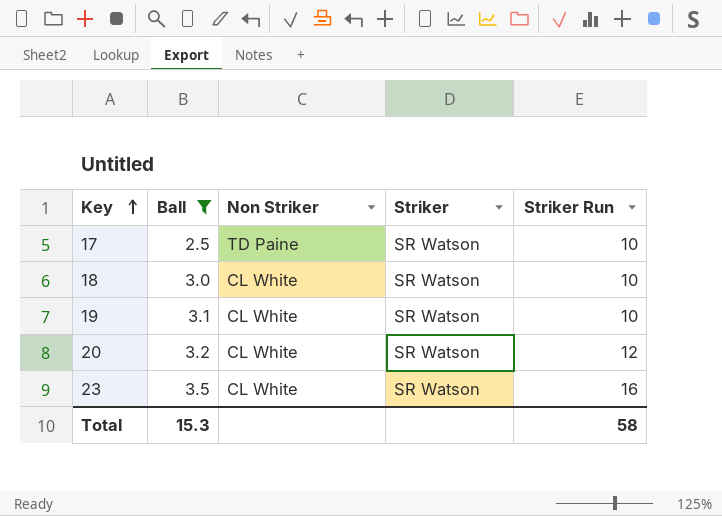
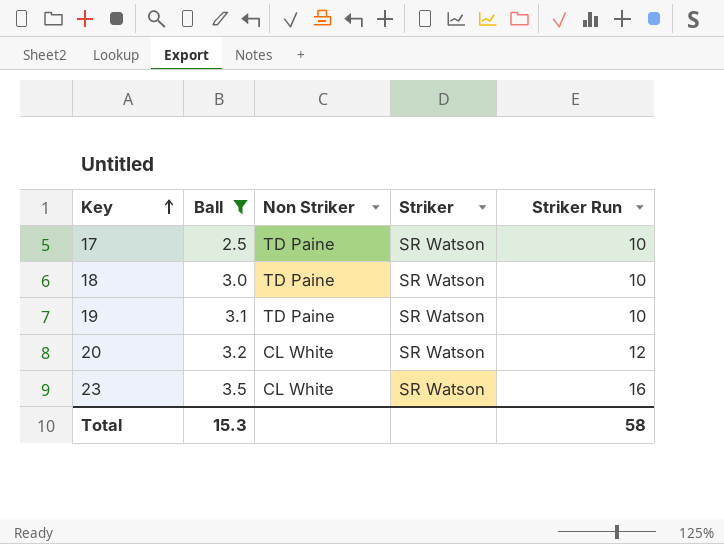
18 | Non Striker: CL White -> TD Paine
19 | Non Striker: CL White -> TD Paine

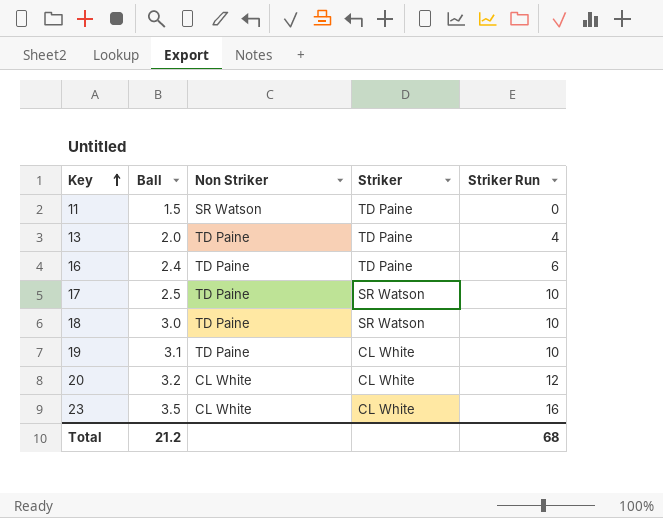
filter: Ball >= 2.5 -> none
19 | Striker: SR Watson -> CL White
20 | Striker: SR Watson -> CL White
23 | Striker: SR Watson -> CL White
Total | Ball: 15.3 -> 21.2
Total | Striker Run: 58 -> 68

